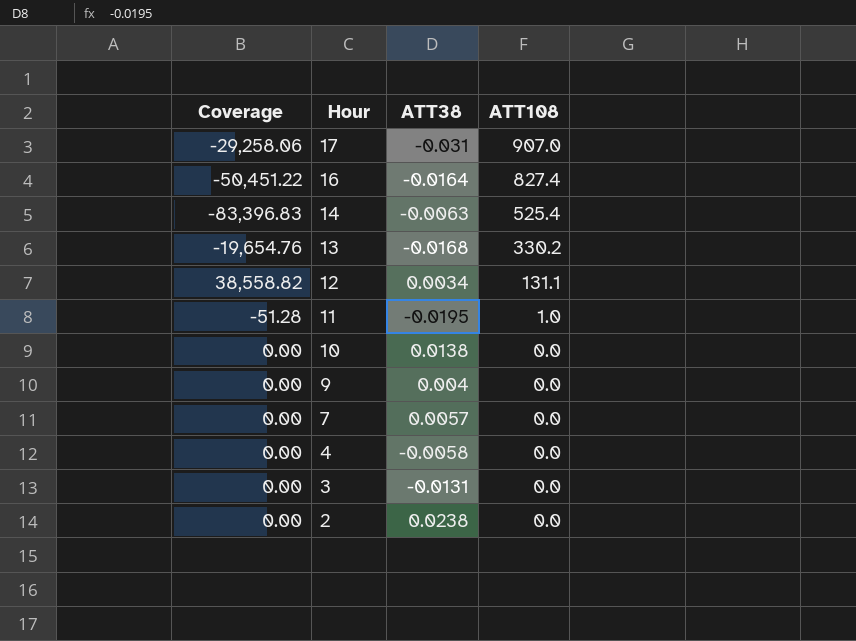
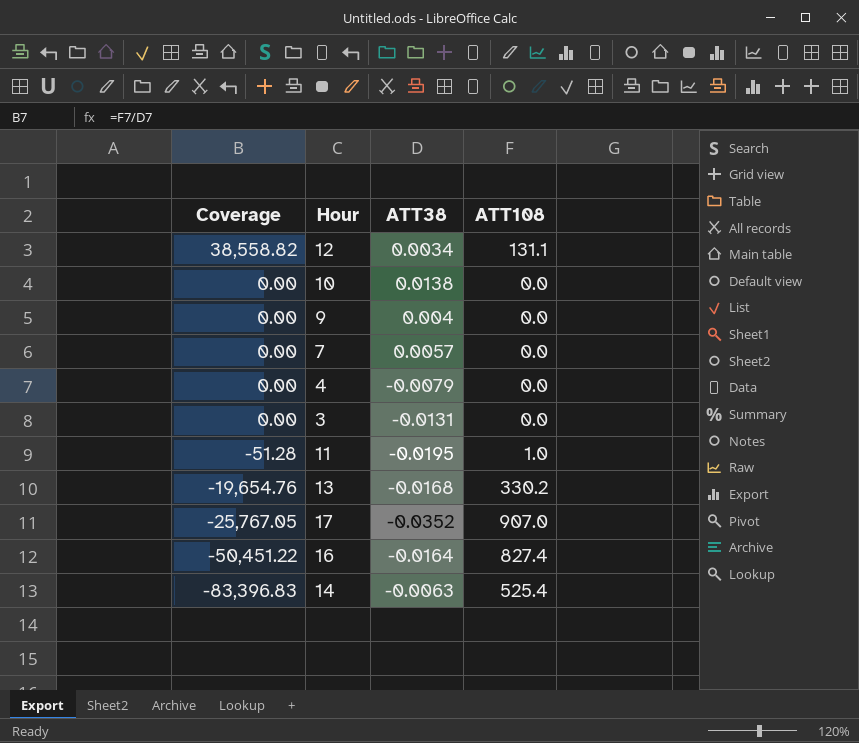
row order: Hour descending -> Coverage descending
row 2: 0.00 | 0.0238 | 0.0 -> none
4 | ATT38: -0.0058 -> -0.0079
17 | Coverage: -29,258.06 -> -25,767.05
17 | ATT38: -0.031 -> -0.0352

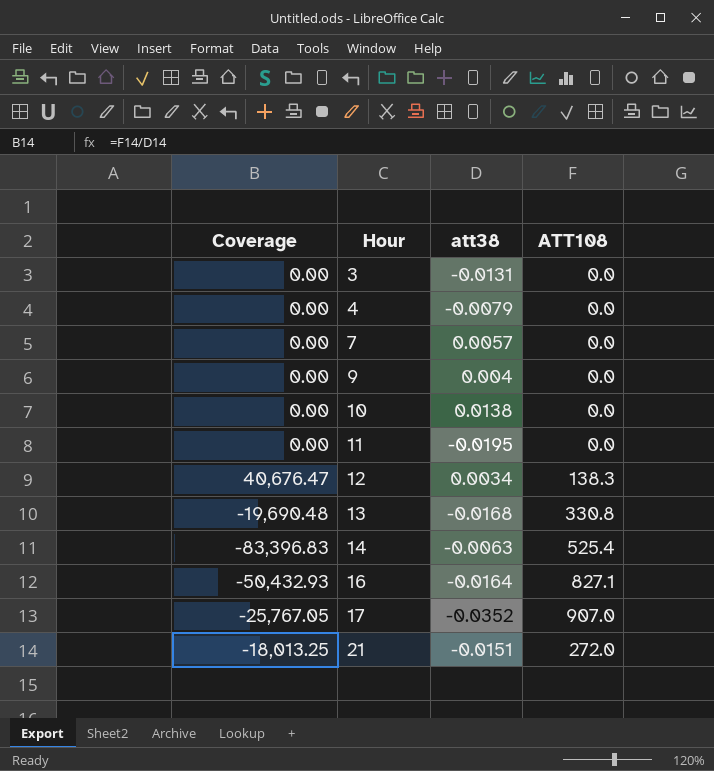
row order: Coverage descending -> Hour ascending
column name: ATT38 -> att38
11 | Coverage: -51.28 -> 0.00
11 | ATT108: 1.0 -> 0.0
12 | Coverage: 38,558.82 -> 40,676.47
12 | ATT108: 131.1 -> 138.3
13 | Coverage: -19,654.76 -> -19,690.48
13 | ATT108: 330.2 -> 330.8
16 | Coverage: -50,451.22 -> -50,432.93
16 | ATT108: 827.4 -> 827.1
row 21: none -> -18,013.25 | -0.0151 | 272.0

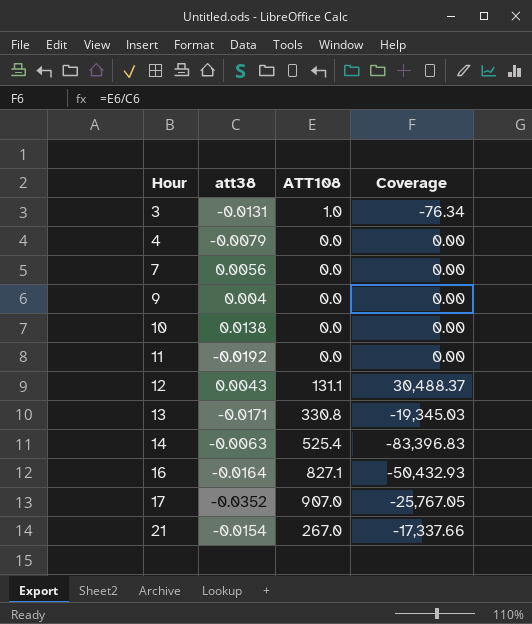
column Coverage | position: 1 -> 4
3 | ATT108: 0.0 -> 1.0
3 | Coverage: 0.00 -> -76.34
7 | att38: 0.0057 -> 0.0056
11 | att38: -0.0195 -> -0.0192
12 | att38: 0.0034 -> 0.0043
12 | ATT108: 138.3 -> 131.1
12 | Coverage: 40,676.47 -> 30,488.37
13 | att38: -0.0168 -> -0.0171
13 | Coverage: -19,690.48 -> -19,345.03
21 | att38: -0.0151 -> -0.0154
21 | ATT108: 272.0 -> 267.0
21 | Coverage: -18,013.25 -> -17,337.66

